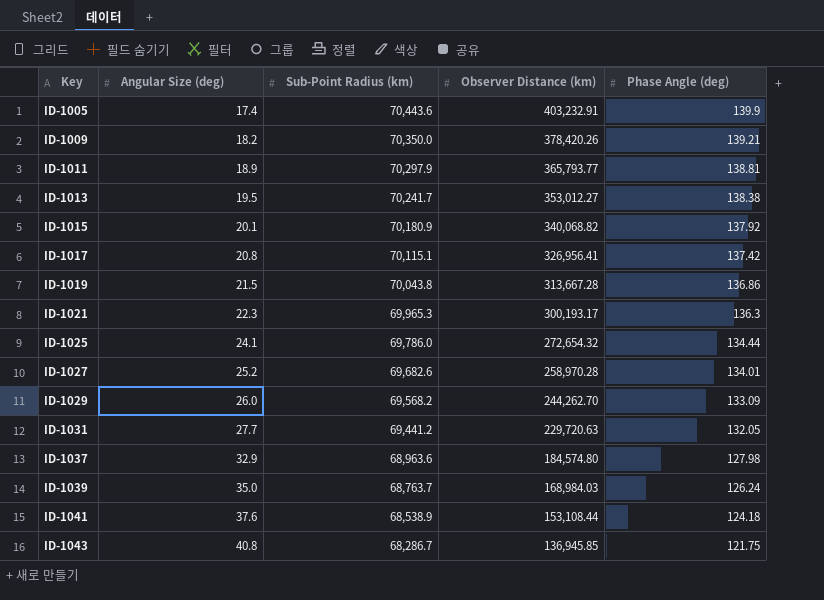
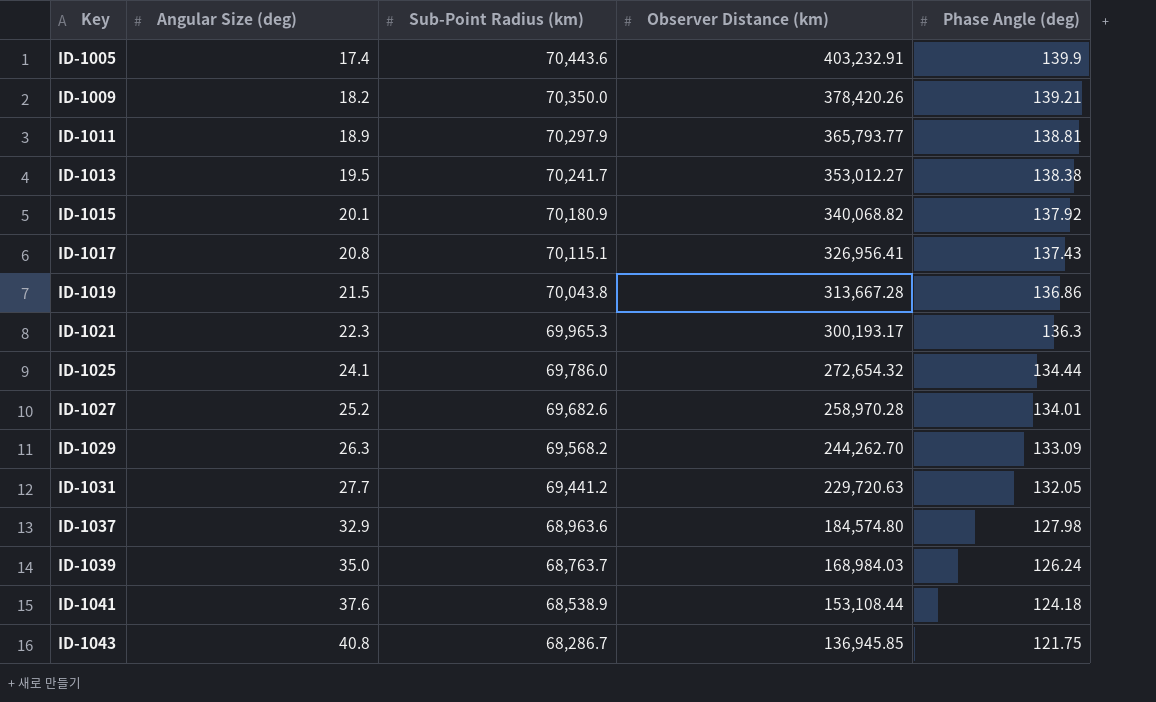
ID-1017 | Phase Angle (deg): 137.42 -> 137.43
ID-1029 | Angular Size (deg): 26.0 -> 26.3

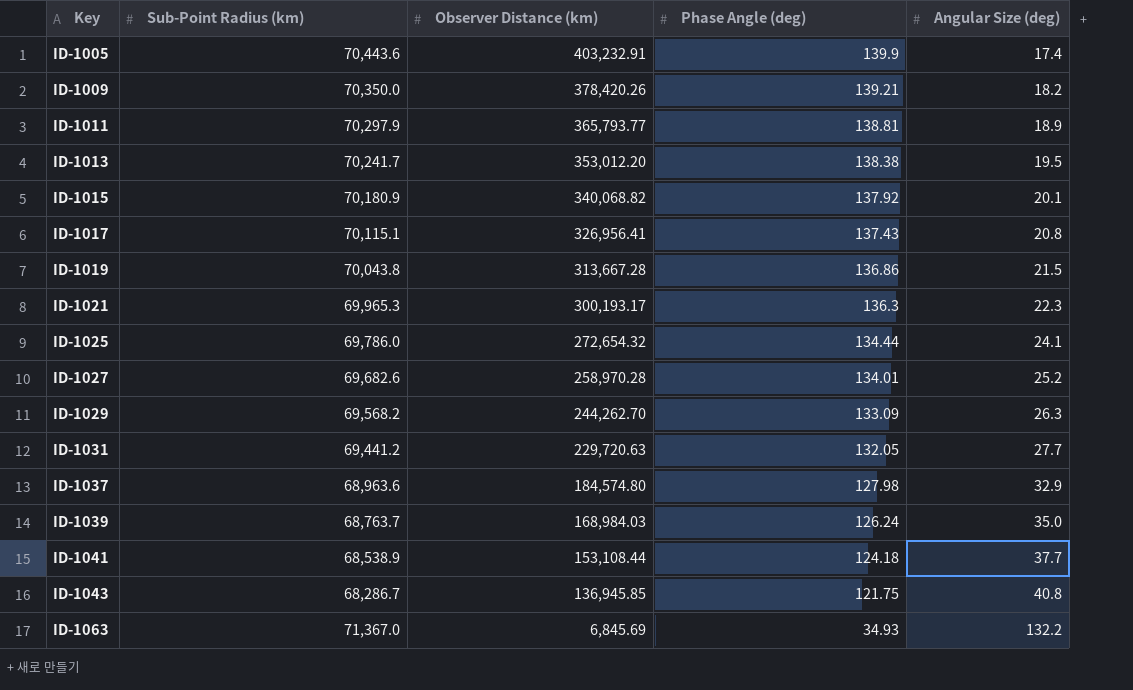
column Angular Size (deg) | position: 2 -> 5
ID-1013 | Observer Distance (km): 353,012.27 -> 353,012.20
ID-1041 | Angular Size (deg): 37.6 -> 37.7
row ID-1063: none -> 71,367.0 | 6,845.69 | 34.93 | 132.2

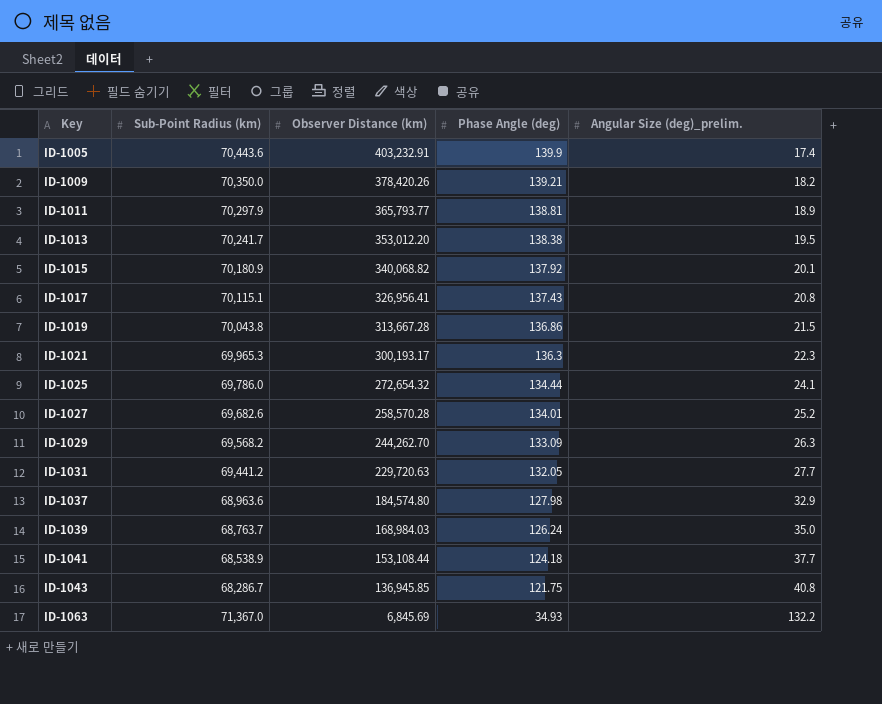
column name: Angular Size (deg) -> Angular Size (deg)_prelim.
ID-1027 | Observer Distance (km): 258,970.28 -> 258,570.28

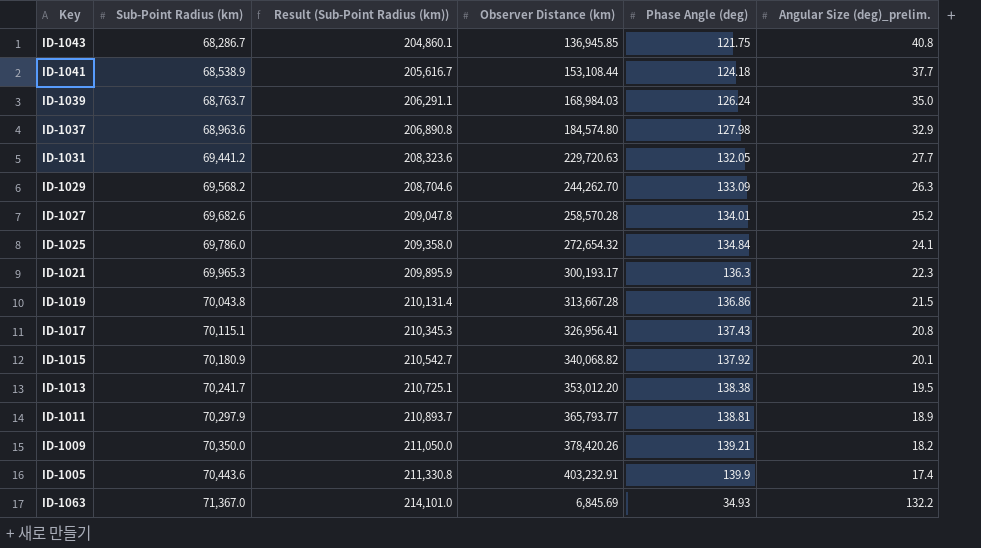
row order: Key ascending -> Sub-Point Radius (km) ascending
column Result (Sub-Point Radius (km)) | formula: none -> [Sub-Point Radius (km)] * 3
ID-1025 | Phase Angle (deg): 134.44 -> 134.84

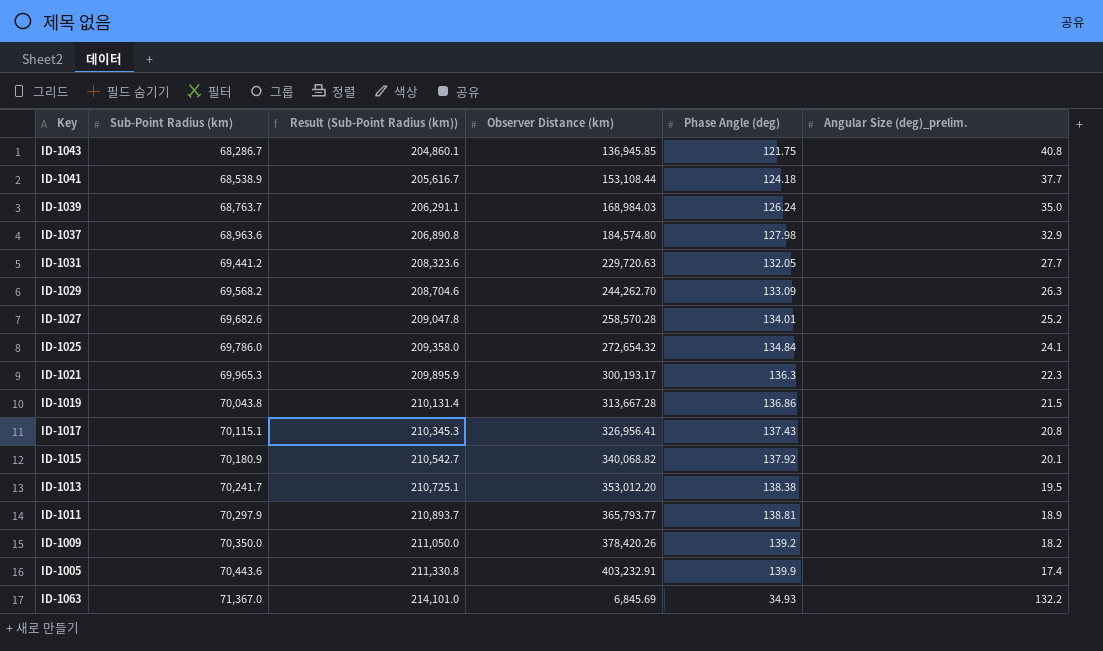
ID-1009 | Phase Angle (deg): 139.21 -> 139.2

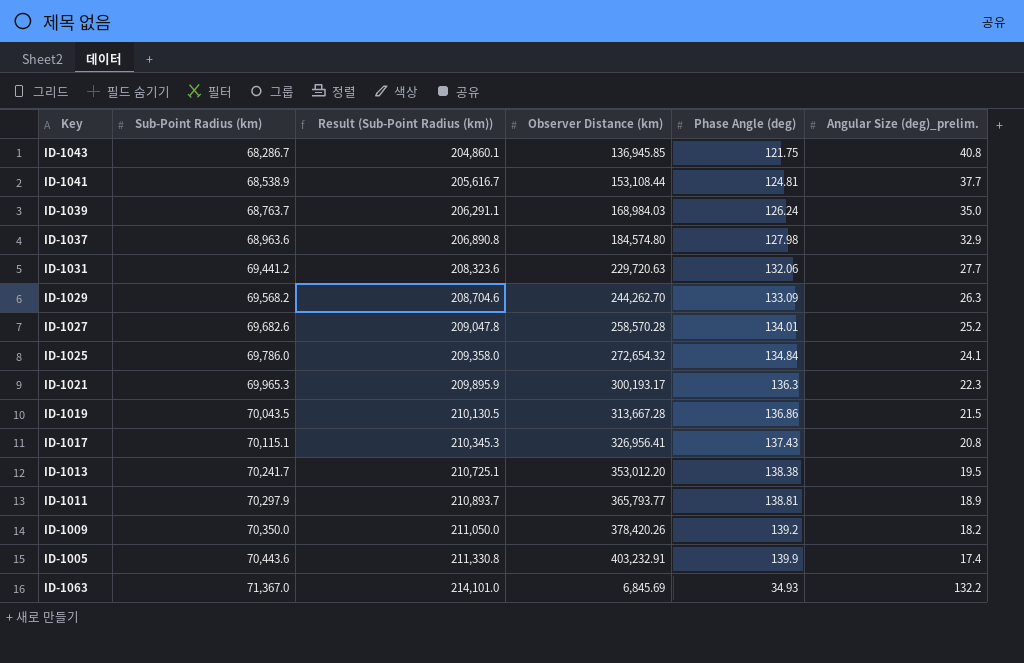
row ID-1015: 70,180.9 | 210,542.7 | 340,068.82 | 137.92 | 20.1 -> none
ID-1041 | Phase Angle (deg): 124.18 -> 124.81
ID-1031 | Phase Angle (deg): 132.05 -> 132.06
ID-1019 | Sub-Point Radius (km): 70,043.8 -> 70,043.5
ID-1019 | Result (Sub-Point Radius (km)): 210,131.4 -> 210,130.5

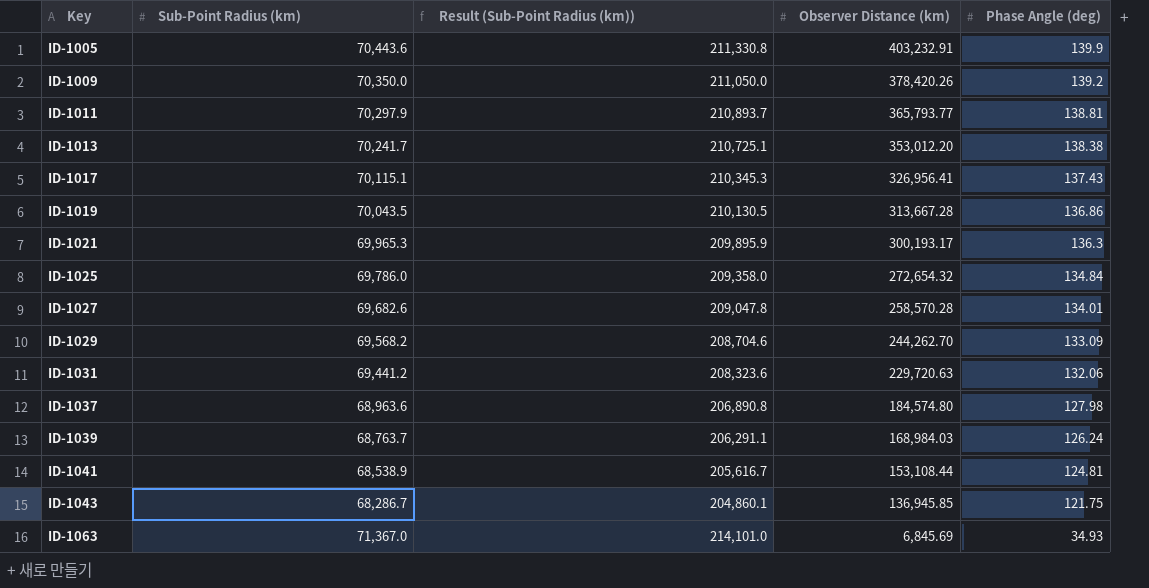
row order: Sub-Point Radius (km) ascending -> Key ascending
column Angular Size (deg)_prelim. | position: 6 -> none

